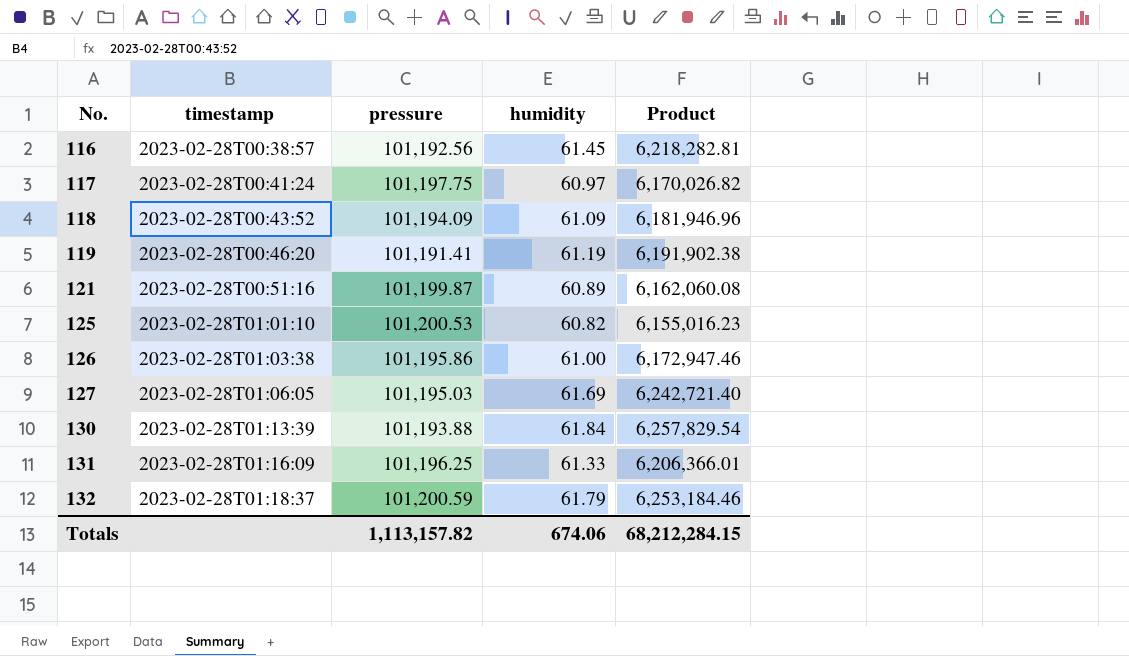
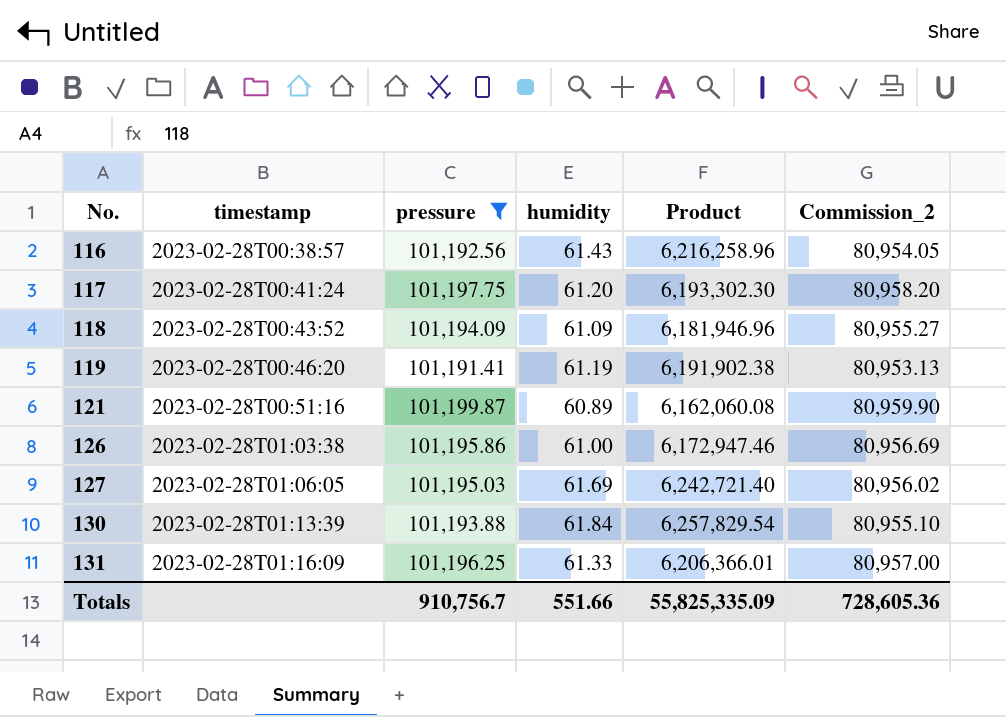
filter: none -> pressure <= 101,199.87
column Commission_2 | formula: none -> [pressure] * 0.8
116 | humidity: 61.45 -> 61.43
116 | Product: 6,218,282.81 -> 6,216,258.96
117 | humidity: 60.97 -> 61.20
117 | Product: 6,170,026.82 -> 6,193,302.30
Totals | pressure: 1,113,157.82 -> 910,756.7
Totals | humidity: 674.06 -> 551.66
Totals | Product: 68,212,284.15 -> 55,825,335.09

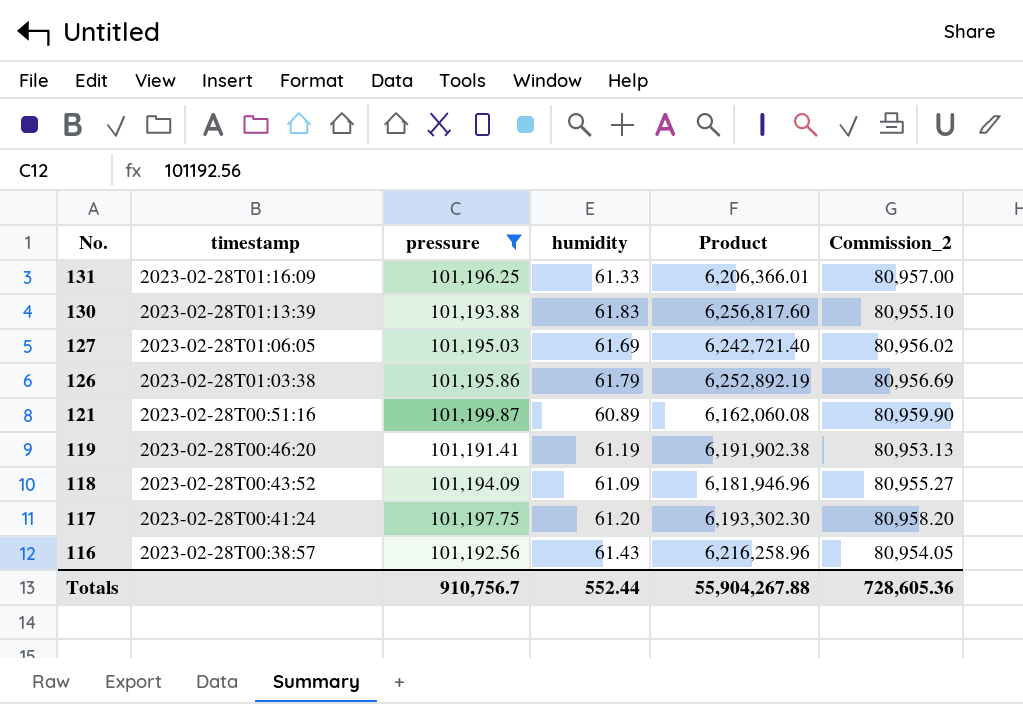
row order: No. ascending -> No. descending
130 | humidity: 61.84 -> 61.83
130 | Product: 6,257,829.54 -> 6,256,817.60
126 | humidity: 61.00 -> 61.79
126 | Product: 6,172,947.46 -> 6,252,892.19
Totals | humidity: 551.66 -> 552.44
Totals | Product: 55,825,335.09 -> 55,904,267.88

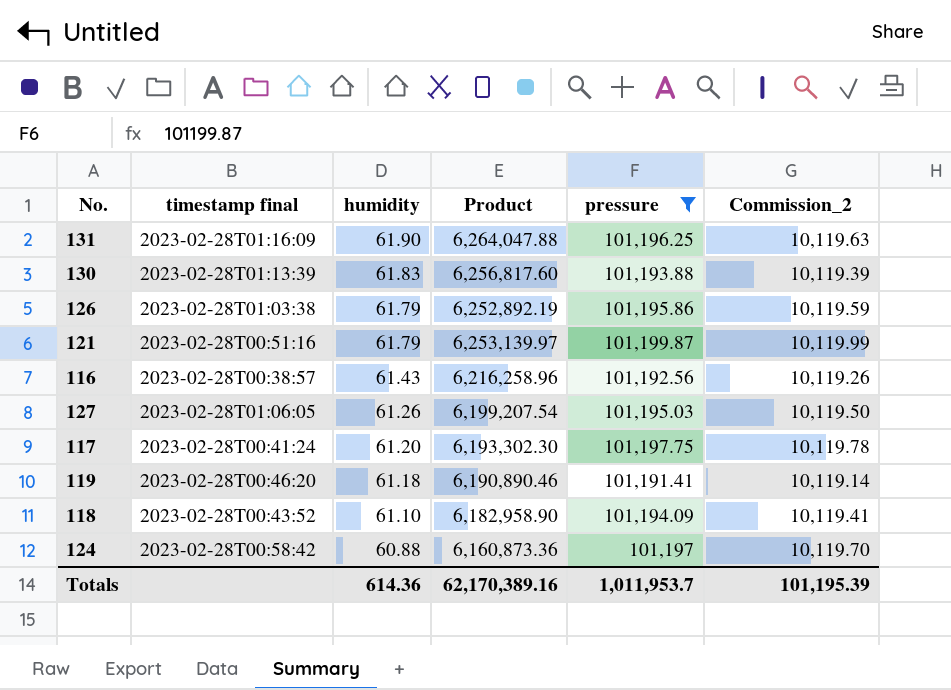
row order: No. descending -> humidity descending
column name: timestamp -> timestamp final
column pressure | position: 3 -> 5
column Commission_2 | formula: [pressure] * 0.8 -> [pressure] * 0.1
131 | humidity: 61.33 -> 61.90
131 | Product: 6,206,366.01 -> 6,264,047.88
121 | humidity: 60.89 -> 61.79
121 | Product: 6,162,060.08 -> 6,253,139.97
127 | humidity: 61.69 -> 61.26
127 | Product: 6,242,721.40 -> 6,199,207.54
119 | humidity: 61.19 -> 61.18
119 | Product: 6,191,902.38 -> 6,190,890.46
118 | humidity: 61.09 -> 61.10
118 | Product: 6,181,946.96 -> 6,182,958.90
row 124: none -> 2023-02-28T00:58:42 | 60.88 | 6,160,873.36 | 101,197 | 10,119.70
Totals | humidity: 552.44 -> 614.36
Totals | Product: 55,904,267.88 -> 62,170,389.16
Totals | pressure: 910,756.7 -> 1,011,953.7
Totals | Commission_2: 728,605.36 -> 101,195.39

